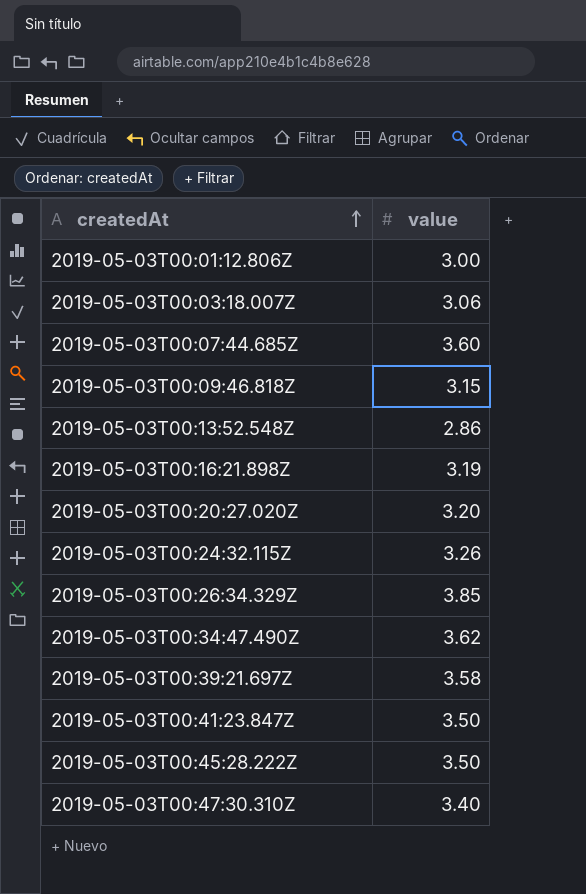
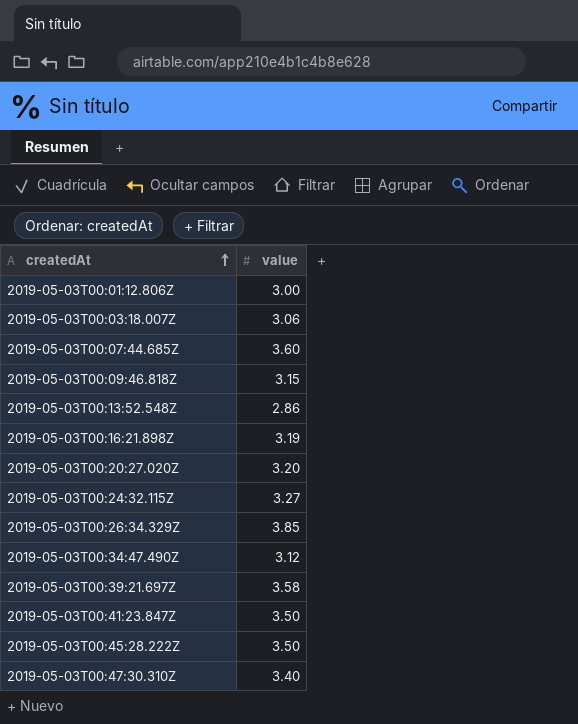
2019-05-03T00:24:32.115Z | value: 3.26 -> 3.27
2019-05-03T00:34:47.490Z | value: 3.62 -> 3.12

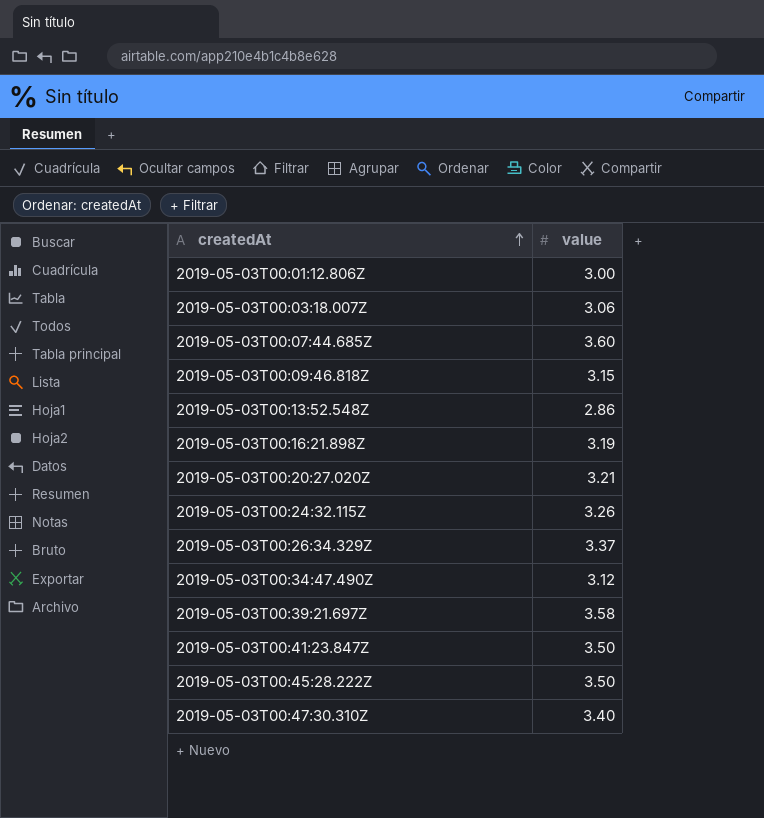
2019-05-03T00:20:27.020Z | value: 3.20 -> 3.21
2019-05-03T00:24:32.115Z | value: 3.27 -> 3.26
2019-05-03T00:26:34.329Z | value: 3.85 -> 3.37

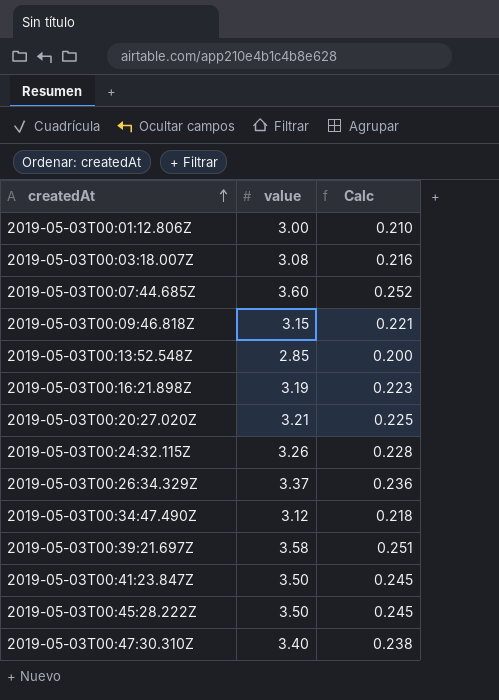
column Calc | formula: none -> [value] * 0.07
2019-05-03T00:03:18.007Z | value: 3.06 -> 3.08
2019-05-03T00:13:52.548Z | value: 2.86 -> 2.85

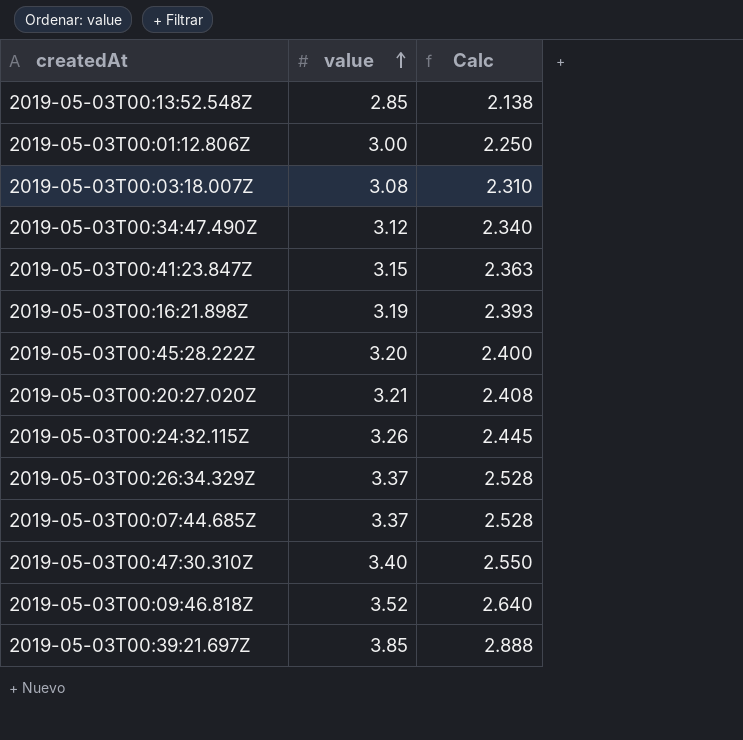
row order: createdAt ascending -> value ascending
column Calc | formula: [value] * 0.07 -> [value] * 0.75
2019-05-03T00:41:23.847Z | value: 3.50 -> 3.15
2019-05-03T00:45:28.222Z | value: 3.50 -> 3.20
2019-05-03T00:07:44.685Z | value: 3.60 -> 3.37
2019-05-03T00:09:46.818Z | value: 3.15 -> 3.52
2019-05-03T00:39:21.697Z | value: 3.58 -> 3.85

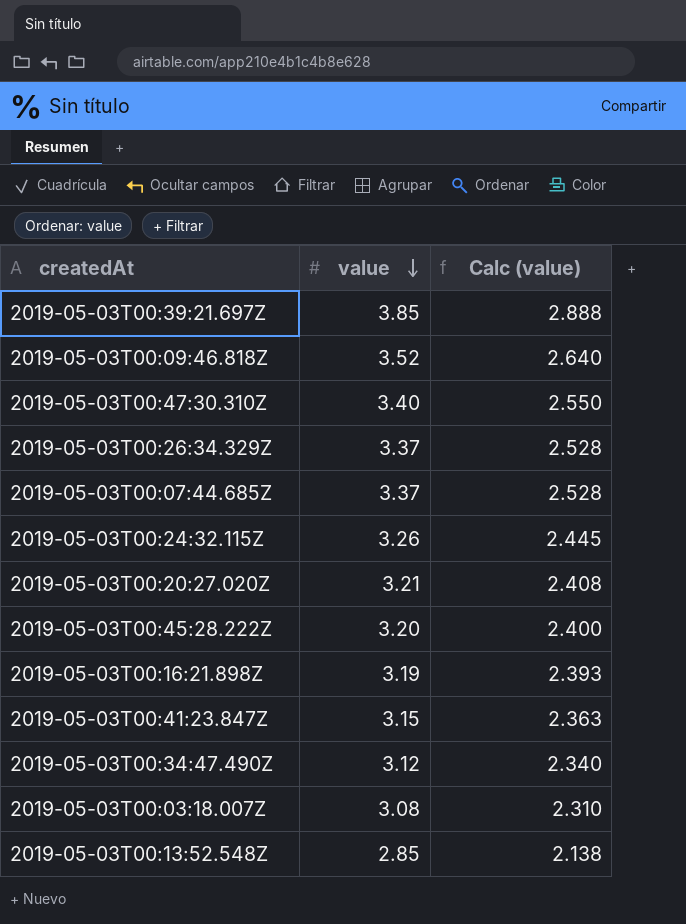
row order: value ascending -> value descending
column name: Calc -> Calc (value)
row 2019-05-03T00:01:12.806Z: 3.00 | 2.250 -> none

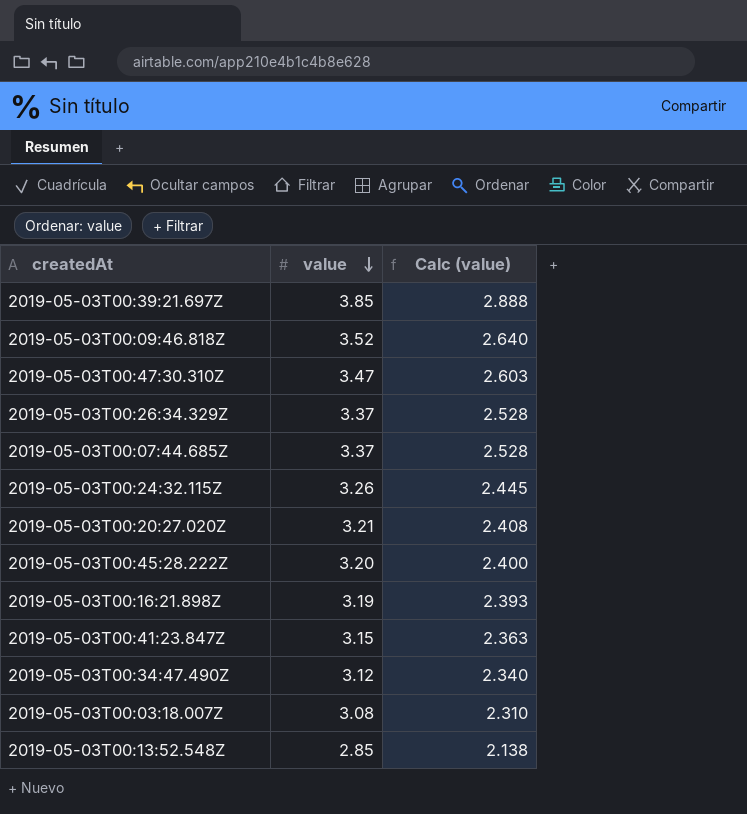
2019-05-03T00:47:30.310Z | value: 3.40 -> 3.47
2019-05-03T00:47:30.310Z | Calc (value): 2.550 -> 2.603

